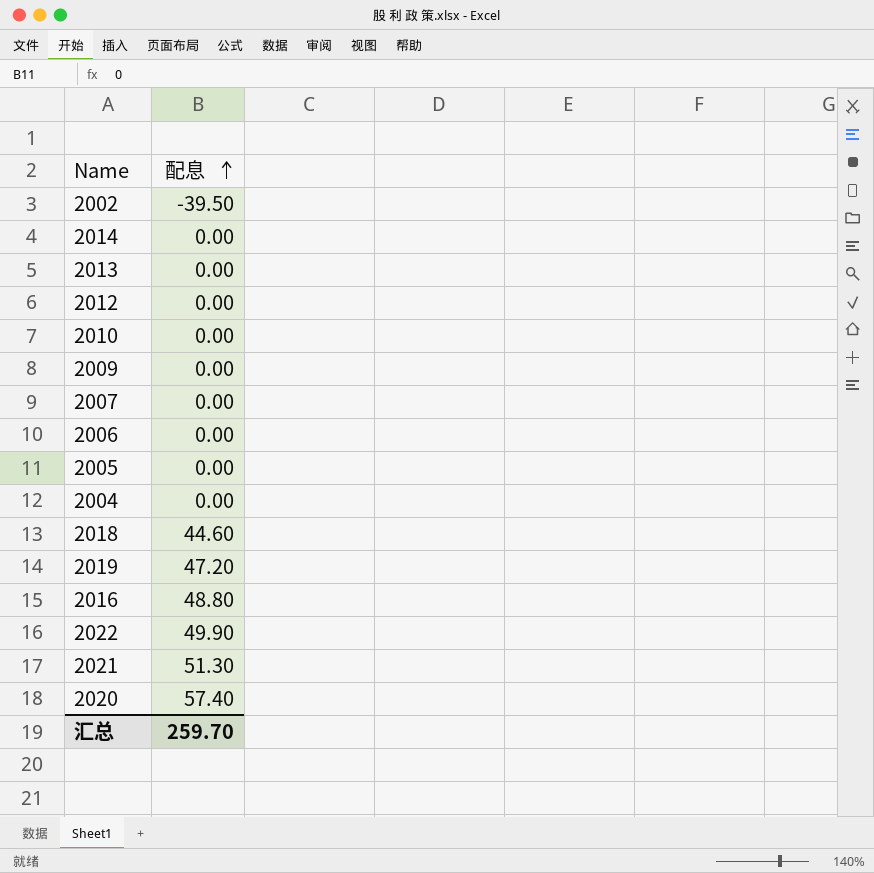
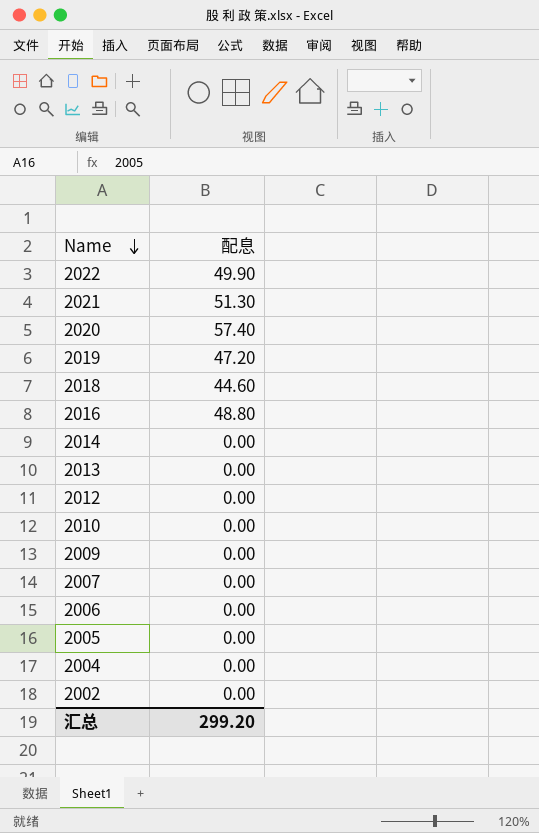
row order: 配息 ascending -> Name descending
2002 | 配息: -39.50 -> 0.00
汇总 | 配息: 259.70 -> 299.20

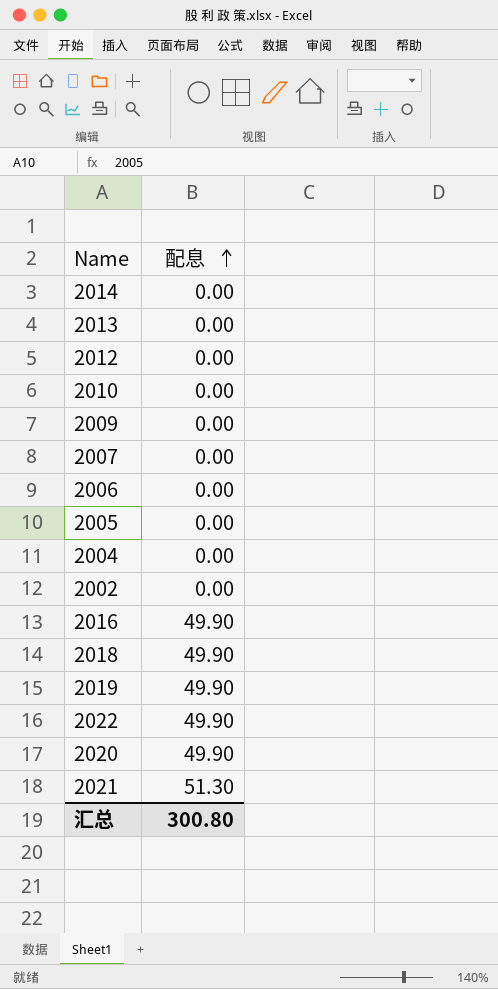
row order: Name descending -> 配息 ascending
2016 | 配息: 48.80 -> 49.90
2018 | 配息: 44.60 -> 49.90
2019 | 配息: 47.20 -> 49.90
2020 | 配息: 57.40 -> 49.90
汇总 | 配息: 299.20 -> 300.80

